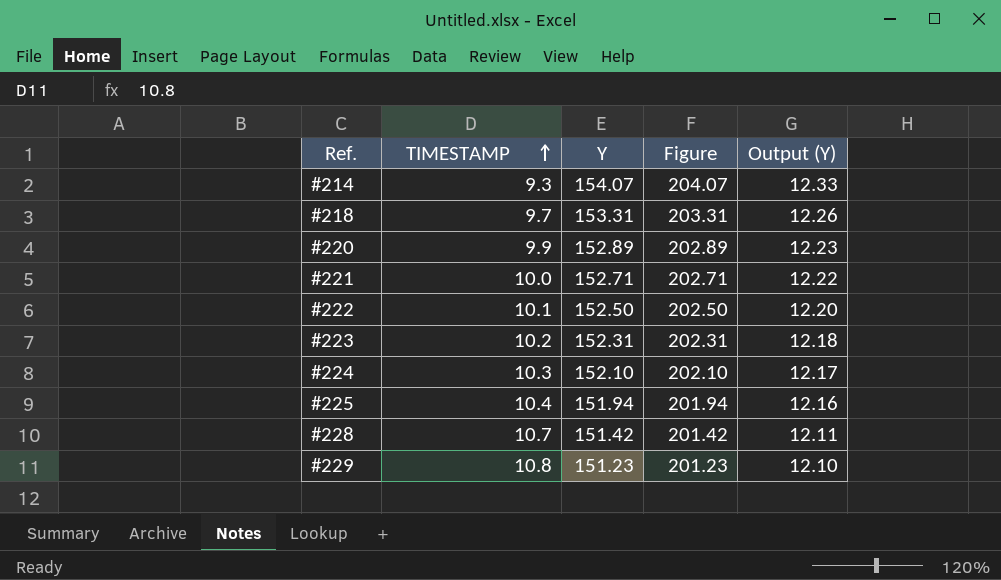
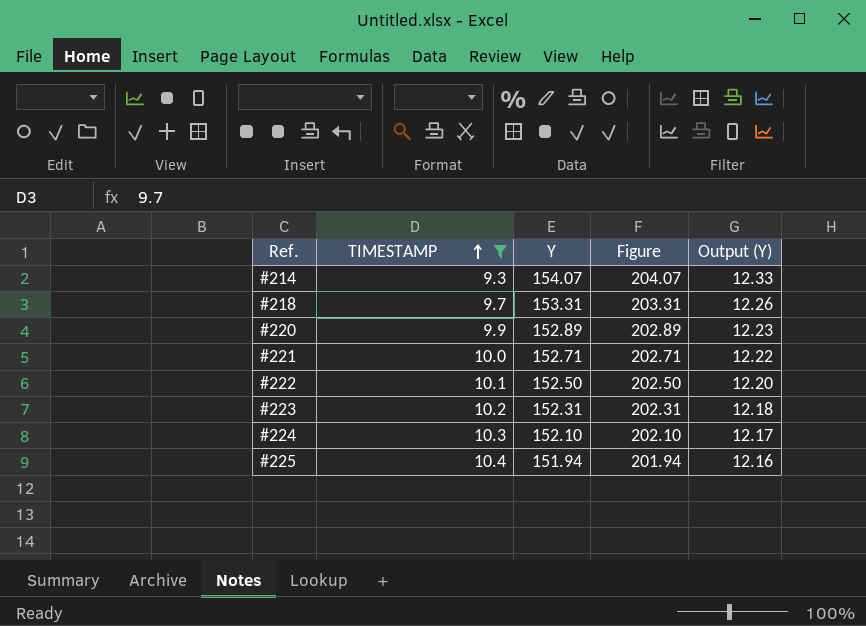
filter: none -> TIMESTAMP <= 10.4

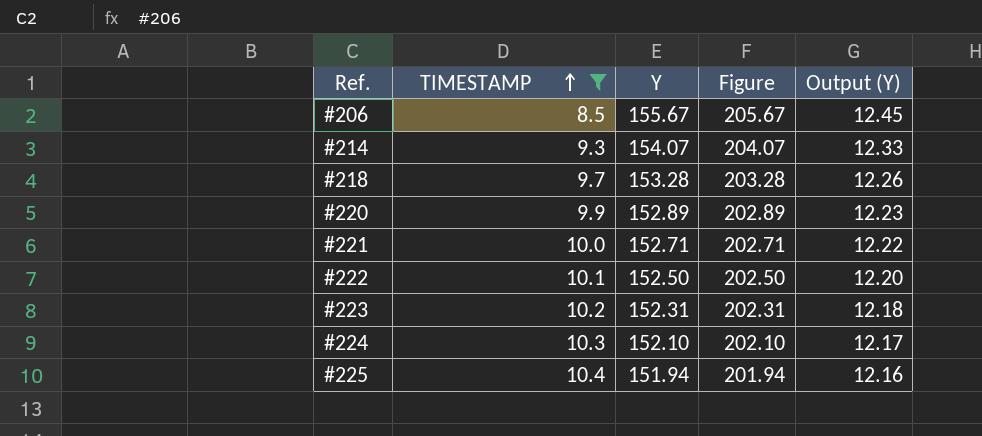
row #206: none -> 8.5 | 155.67 | 205.67 | 12.45
#218 | Y: 153.31 -> 153.28
#218 | Figure: 203.31 -> 203.28

